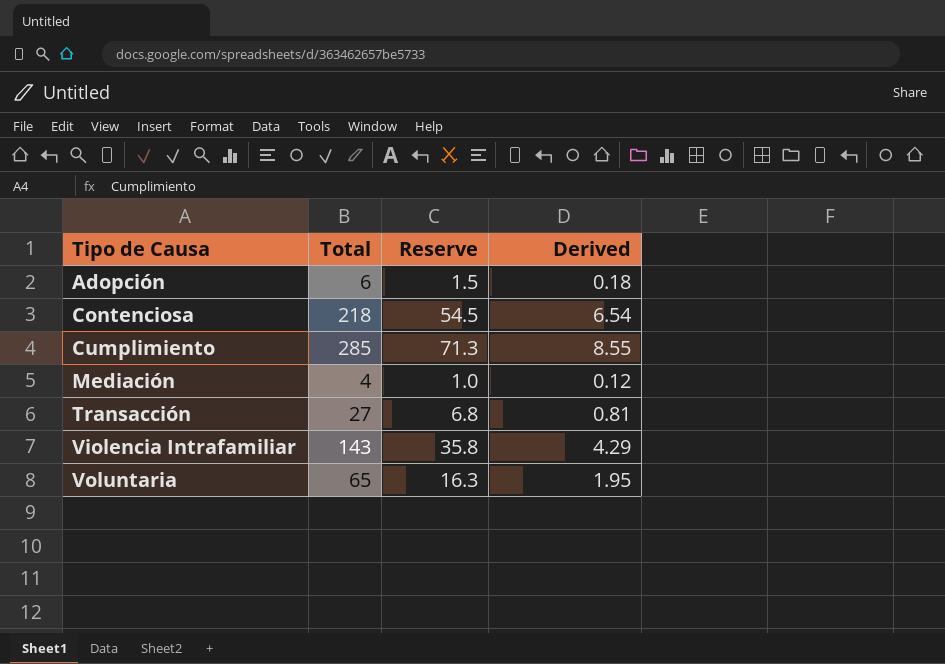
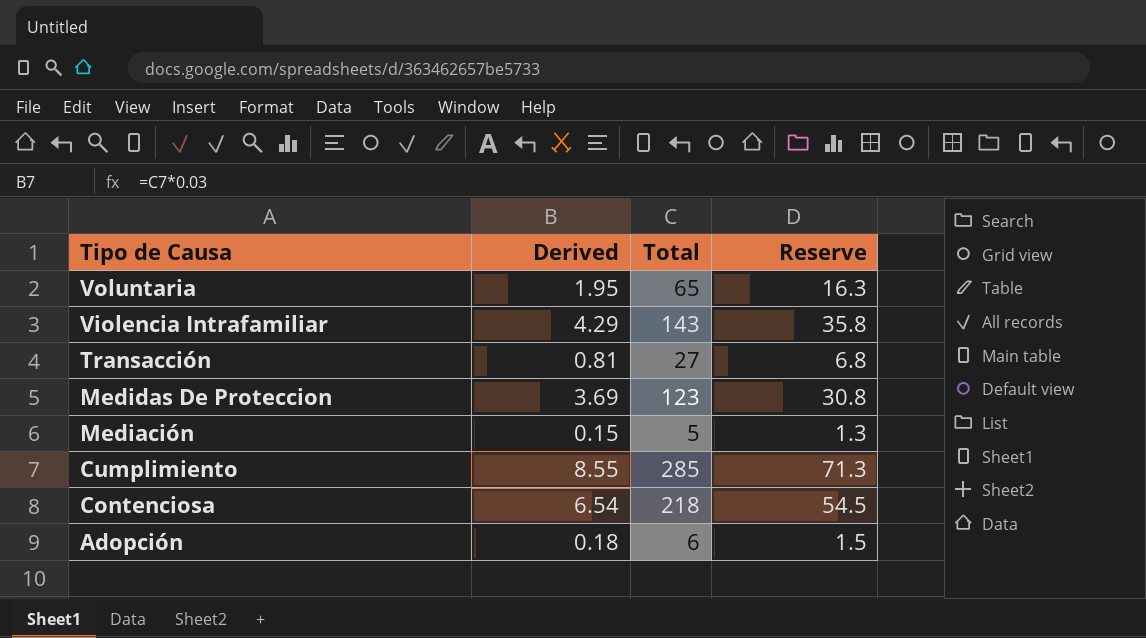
row order: Tipo de Causa ascending -> Tipo de Causa descending
column Derived | position: 4 -> 2
row Medidas De Proteccion: none -> 3.69 | 123 | 30.8
Mediación | Derived: 0.12 -> 0.15
Mediación | Total: 4 -> 5
Mediación | Reserve: 1.0 -> 1.3

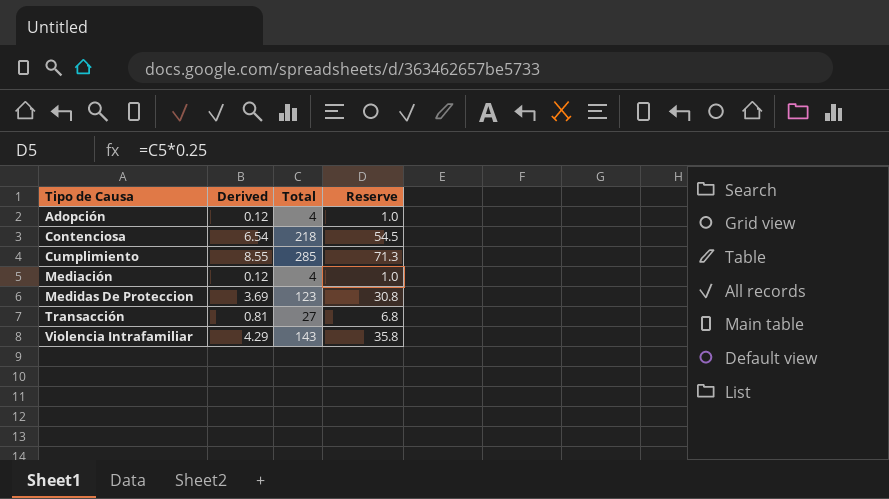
row order: Tipo de Causa descending -> Tipo de Causa ascending
row Voluntaria: 1.95 | 65 | 16.3 -> none
Adopción | Derived: 0.18 -> 0.12
Adopción | Total: 6 -> 4
Adopción | Reserve: 1.5 -> 1.0
Mediación | Derived: 0.15 -> 0.12
Mediación | Total: 5 -> 4
Mediación | Reserve: 1.3 -> 1.0

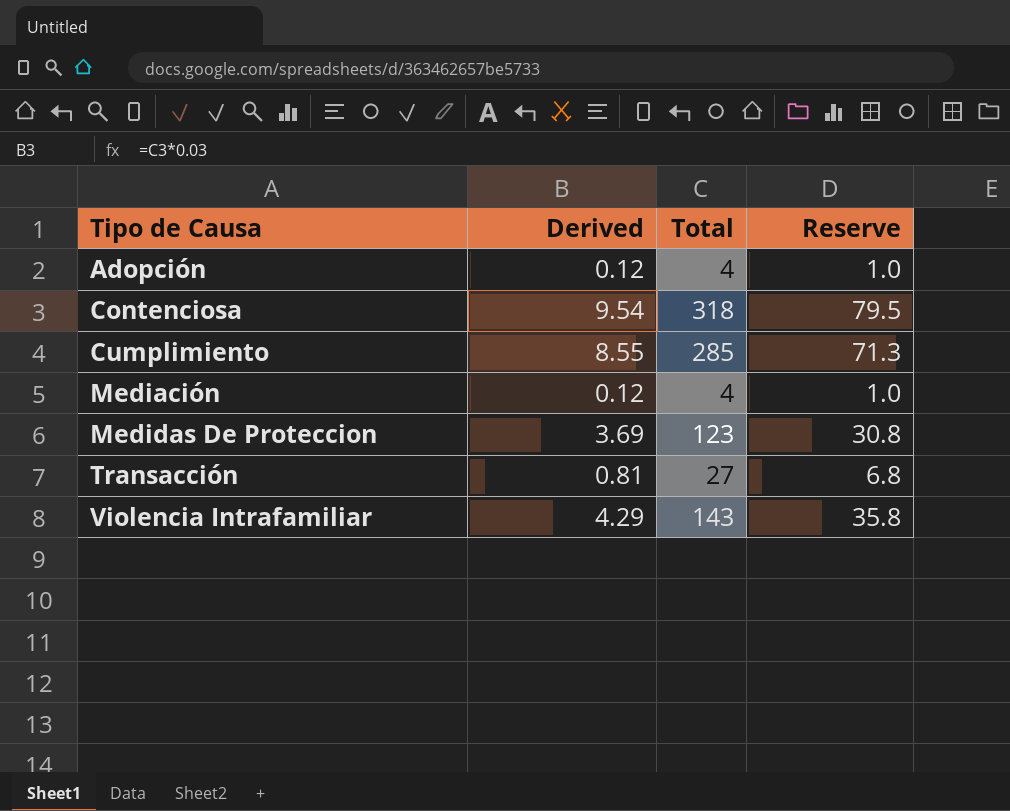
Contenciosa | Derived: 6.54 -> 9.54
Contenciosa | Total: 218 -> 318
Contenciosa | Reserve: 54.5 -> 79.5

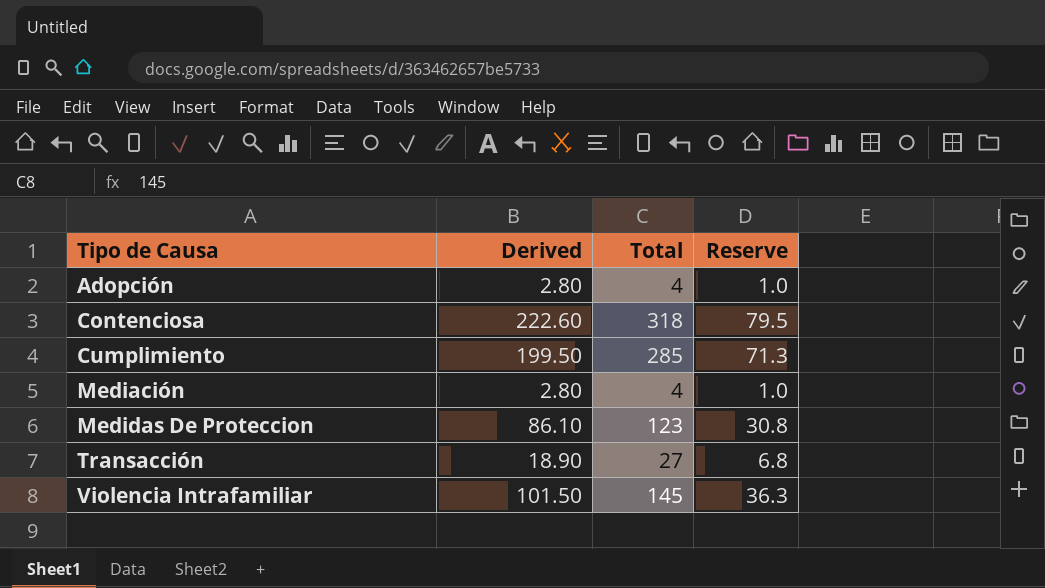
column Derived | formula: [Total] * 0.03 -> [Total] * 0.7
Violencia Intrafamiliar | Total: 143 -> 145
Violencia Intrafamiliar | Reserve: 35.8 -> 36.3

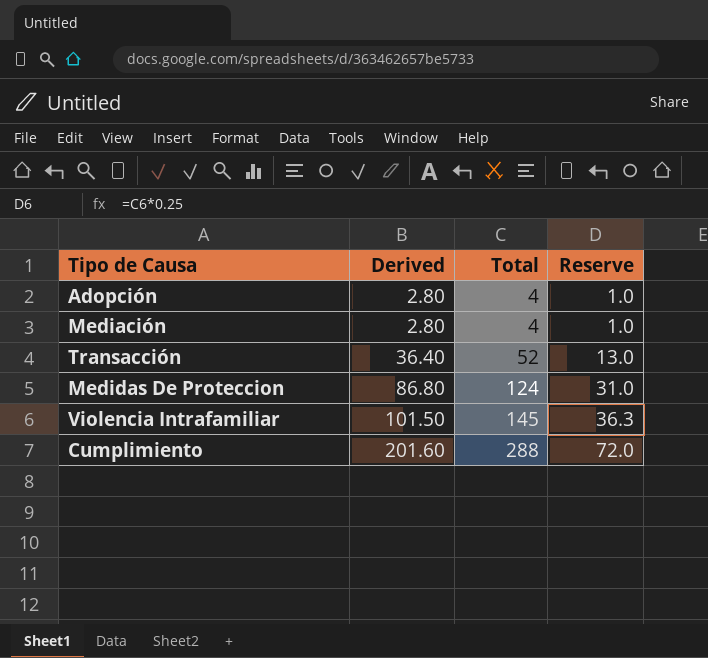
row order: Tipo de Causa ascending -> Derived ascending
row Contenciosa: 222.60 | 318 | 79.5 -> none
Transacción | Derived: 18.90 -> 36.40
Transacción | Total: 27 -> 52
Transacción | Reserve: 6.8 -> 13.0
Medidas De Proteccion | Derived: 86.10 -> 86.80
Medidas De Proteccion | Total: 123 -> 124
Medidas De Proteccion | Reserve: 30.8 -> 31.0
Cumplimiento | Derived: 199.50 -> 201.60
Cumplimiento | Total: 285 -> 288
Cumplimiento | Reserve: 71.3 -> 72.0

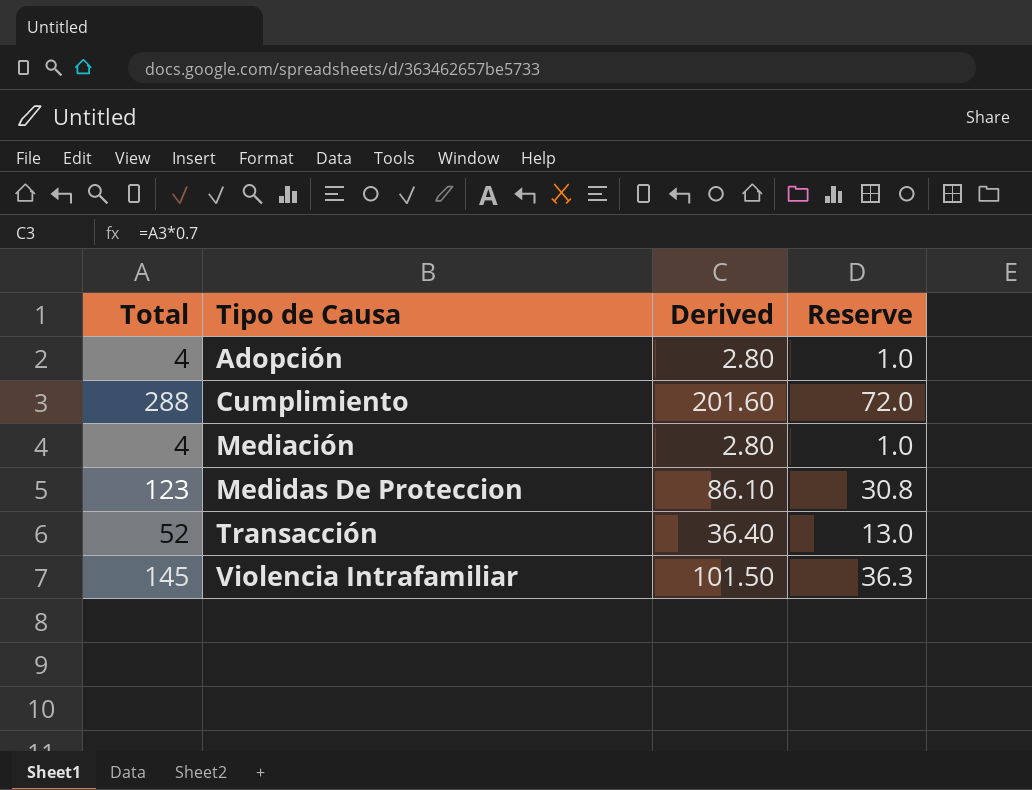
row order: Derived ascending -> Tipo de Causa ascending
column Total | position: 3 -> 1
Medidas De Proteccion | Total: 124 -> 123
Medidas De Proteccion | Derived: 86.80 -> 86.10
Medidas De Proteccion | Reserve: 31.0 -> 30.8

